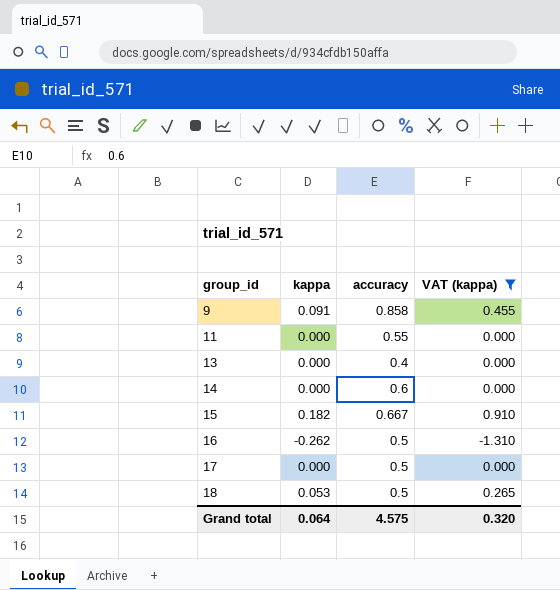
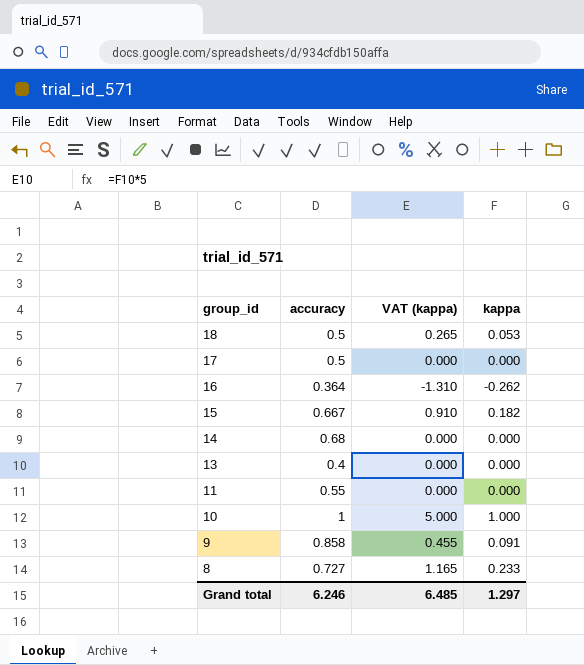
filter: VAT (kappa) <= 0.910 -> none
row order: group_id ascending -> group_id descending
column kappa | position: 2 -> 4
16 | accuracy: 0.5 -> 0.364
14 | accuracy: 0.6 -> 0.68
Grand total | accuracy: 4.575 -> 6.246
Grand total | VAT (kappa): 0.320 -> 6.485
Grand total | kappa: 0.064 -> 1.297

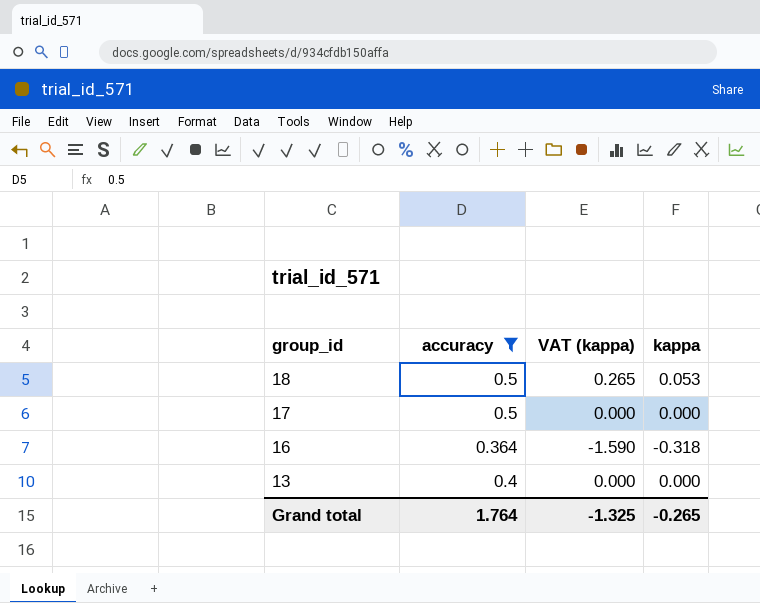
filter: none -> accuracy <= 0.5
16 | VAT (kappa): -1.310 -> -1.590
16 | kappa: -0.262 -> -0.318
Grand total | accuracy: 6.246 -> 1.764
Grand total | VAT (kappa): 6.485 -> -1.325
Grand total | kappa: 1.297 -> -0.265

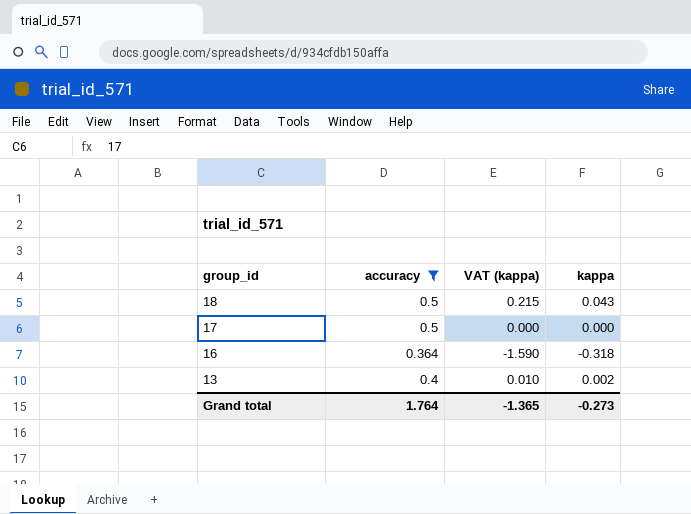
18 | VAT (kappa): 0.265 -> 0.215
18 | kappa: 0.053 -> 0.043
13 | VAT (kappa): 0.000 -> 0.010
13 | kappa: 0.000 -> 0.002
Grand total | VAT (kappa): -1.325 -> -1.365
Grand total | kappa: -0.265 -> -0.273

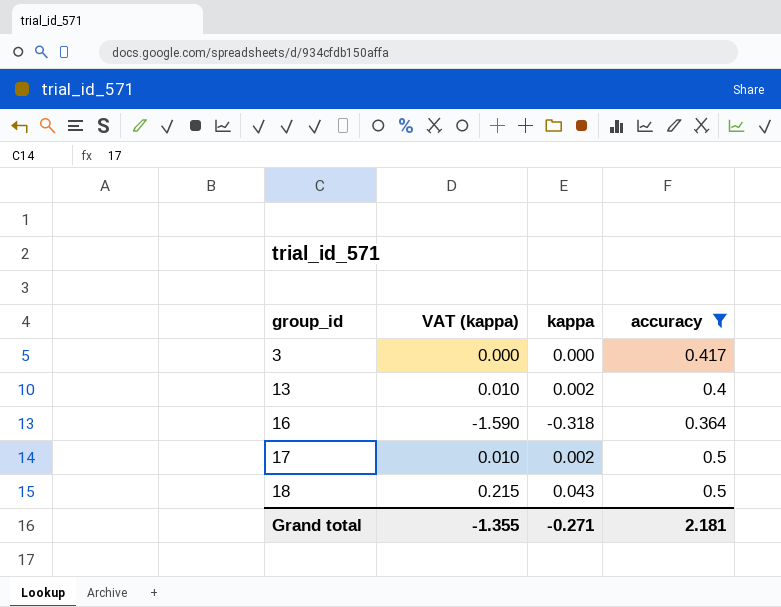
row order: group_id descending -> group_id ascending
column accuracy | position: 2 -> 4
row 3: none -> 0.000 | 0.000 | 0.417
17 | VAT (kappa): 0.000 -> 0.010
17 | kappa: 0.000 -> 0.002
Grand total | VAT (kappa): -1.365 -> -1.355
Grand total | kappa: -0.273 -> -0.271
Grand total | accuracy: 1.764 -> 2.181

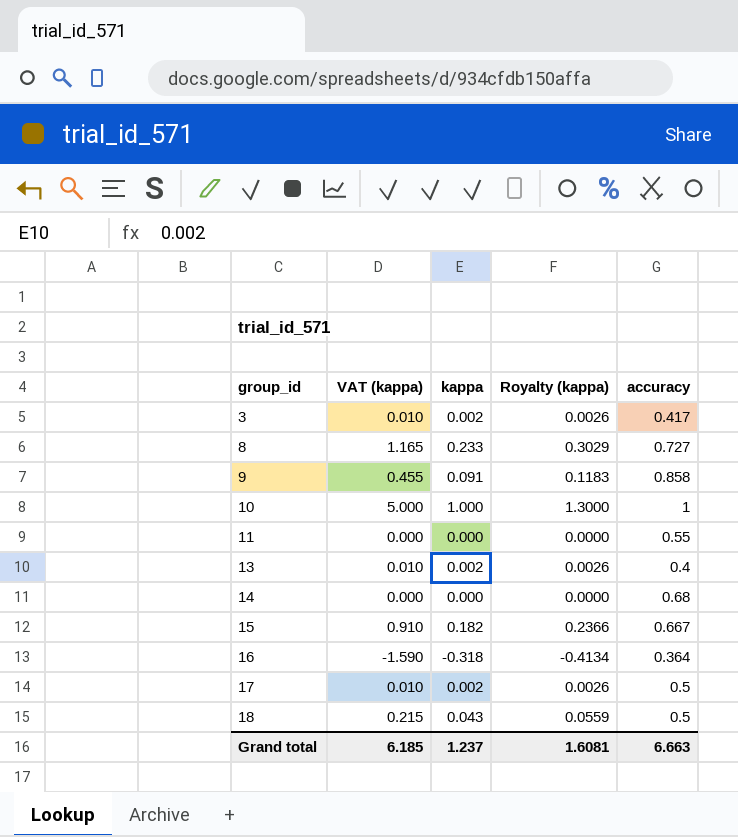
filter: accuracy <= 0.5 -> none
column Royalty (kappa) | formula: none -> [kappa] * 1.3
3 | VAT (kappa): 0.000 -> 0.010
3 | kappa: 0.000 -> 0.002
Grand total | VAT (kappa): -1.355 -> 6.185
Grand total | kappa: -0.271 -> 1.237
Grand total | accuracy: 2.181 -> 6.663

